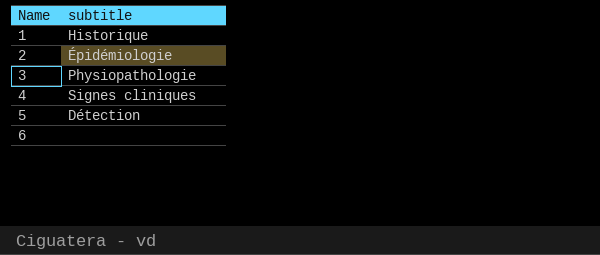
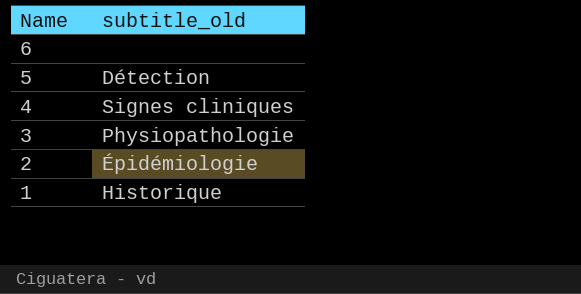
row order: Name ascending -> Name descending
column name: subtitle -> subtitle_old

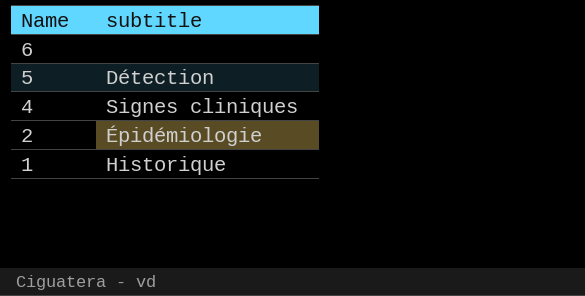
column name: subtitle_old -> subtitle
row 3: Physiopathologie -> none

